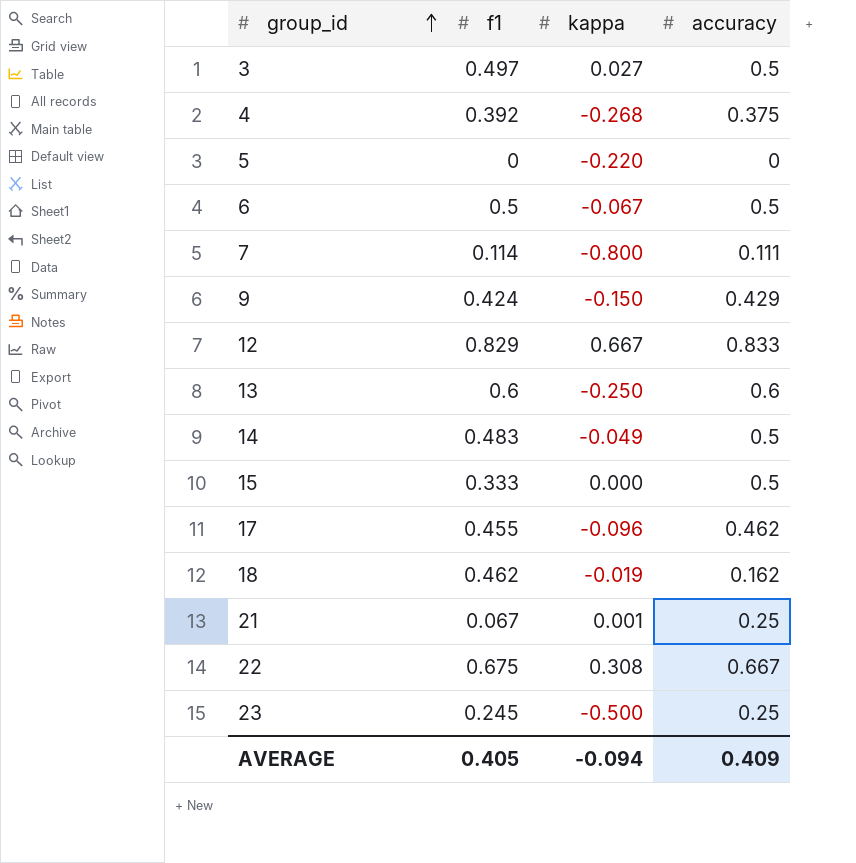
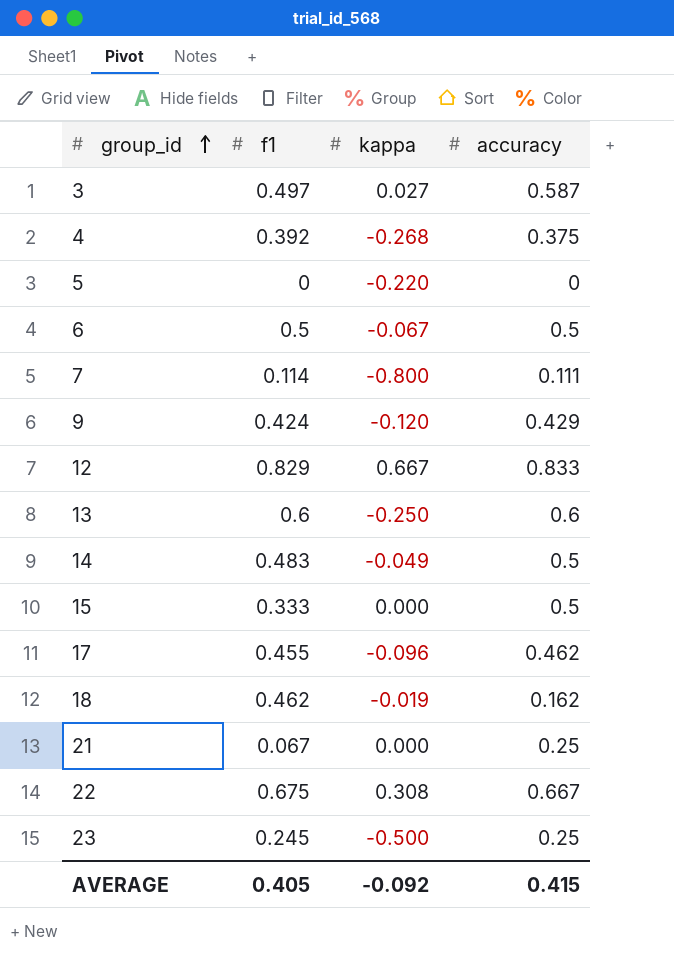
3 | accuracy: 0.5 -> 0.587
9 | kappa: -0.150 -> -0.120
21 | kappa: 0.001 -> 0.000
AVERAGE | kappa: -0.094 -> -0.092
AVERAGE | accuracy: 0.409 -> 0.415

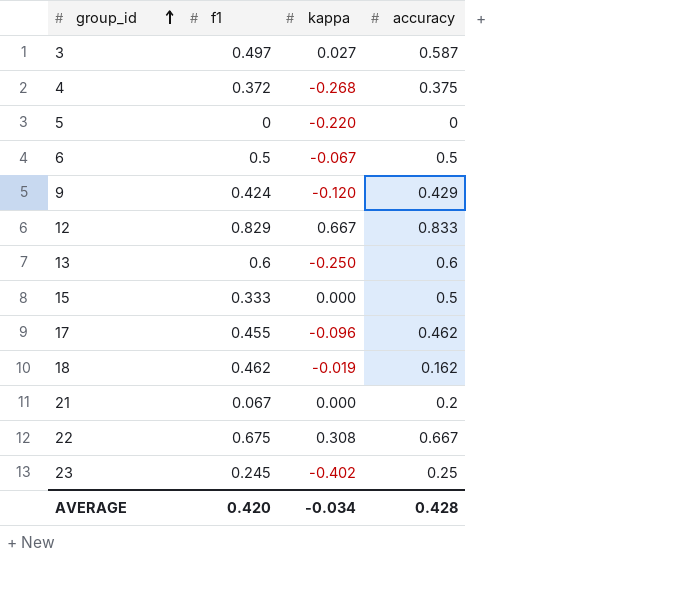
row 7: 0.114 | -0.800 | 0.111 -> none
row 14: 0.483 | -0.049 | 0.5 -> none
4 | f1: 0.392 -> 0.372
21 | accuracy: 0.25 -> 0.2
23 | kappa: -0.500 -> -0.402
AVERAGE | f1: 0.405 -> 0.420
AVERAGE | kappa: -0.092 -> -0.034
AVERAGE | accuracy: 0.415 -> 0.428

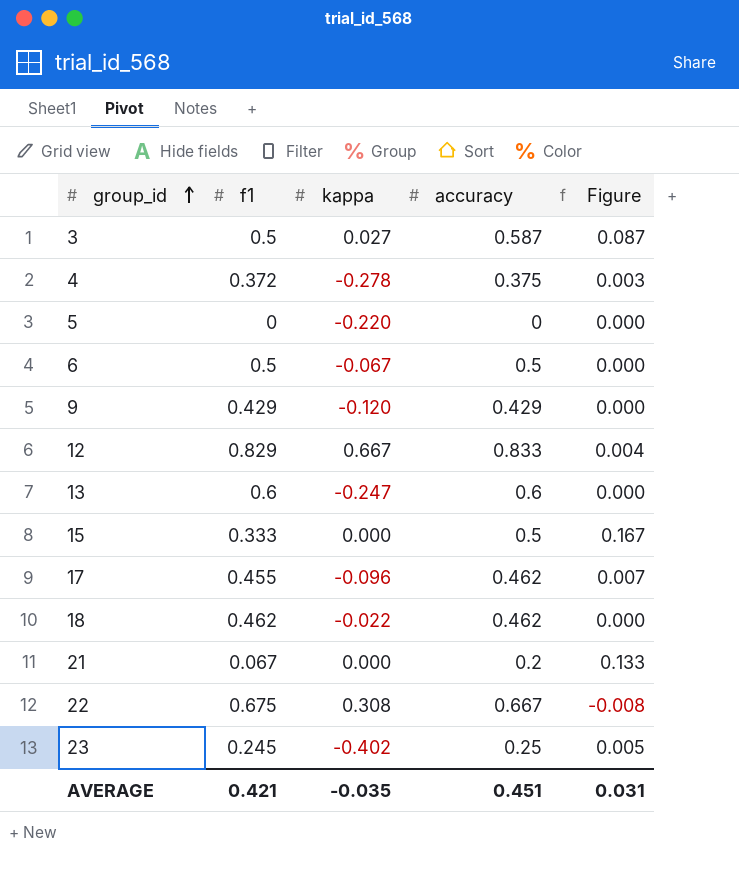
column Figure | formula: none -> [accuracy] - [f1]
3 | f1: 0.497 -> 0.5
4 | kappa: -0.268 -> -0.278
9 | f1: 0.424 -> 0.429
13 | kappa: -0.250 -> -0.247
18 | kappa: -0.019 -> -0.022
18 | accuracy: 0.162 -> 0.462
AVERAGE | f1: 0.420 -> 0.421
AVERAGE | kappa: -0.034 -> -0.035
AVERAGE | accuracy: 0.428 -> 0.451

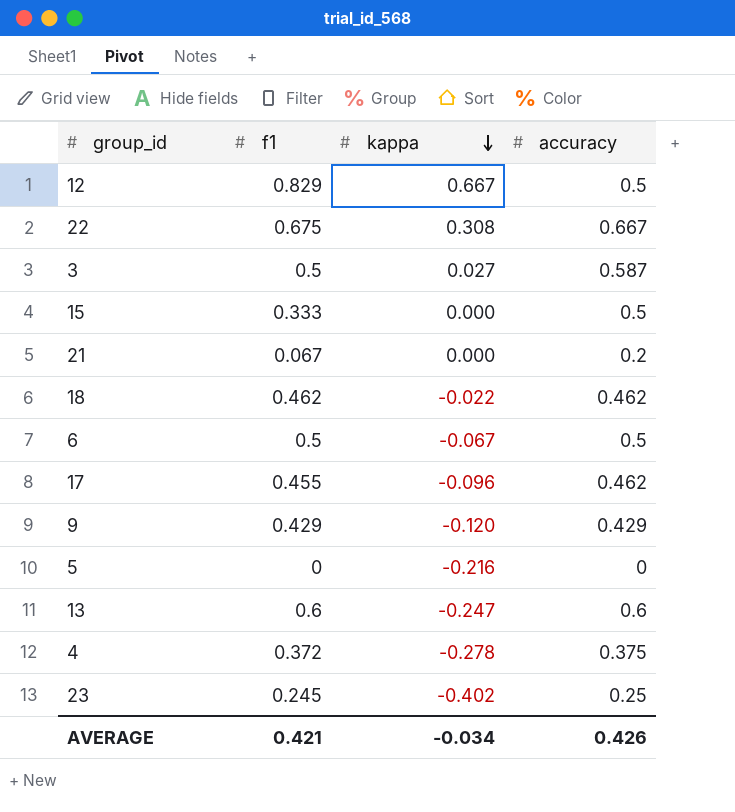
row order: group_id ascending -> kappa descending
column Figure | formula: [accuracy] - [f1] -> none
12 | accuracy: 0.833 -> 0.5
5 | kappa: -0.220 -> -0.216
AVERAGE | kappa: -0.035 -> -0.034
AVERAGE | accuracy: 0.451 -> 0.426

